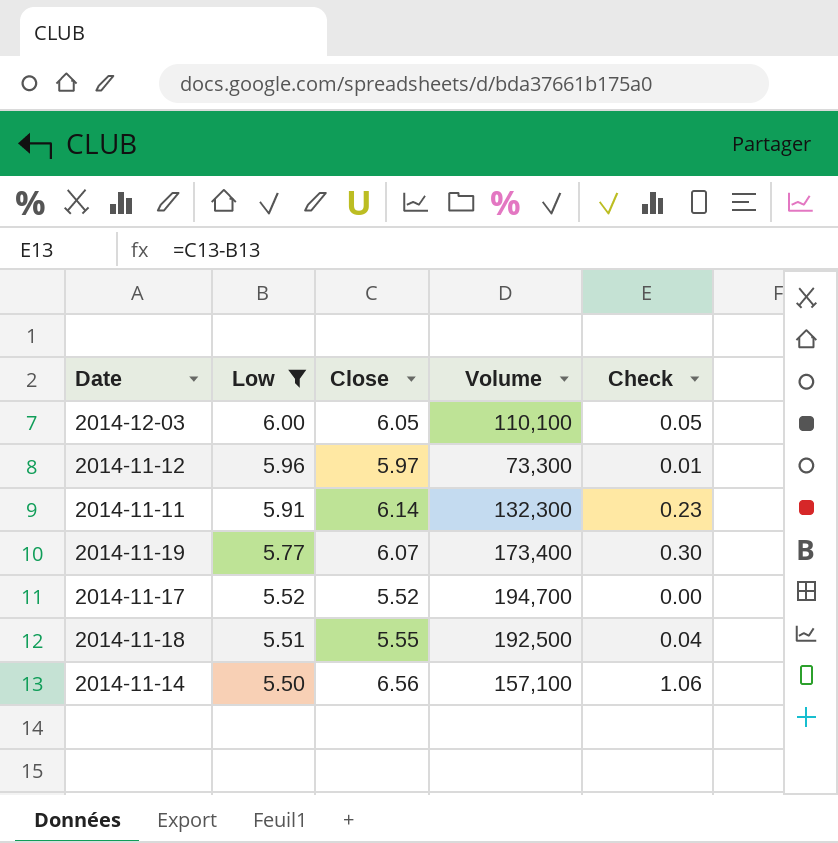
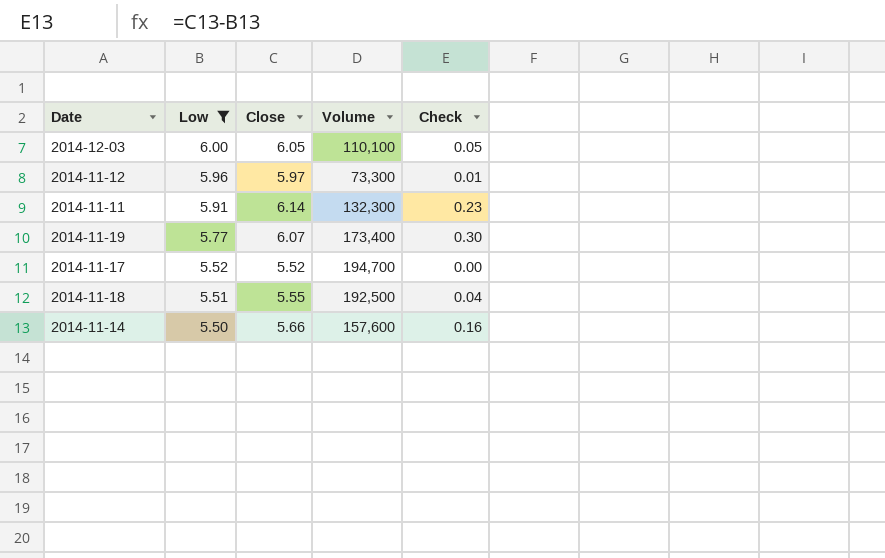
2014-11-14 | Close: 6.56 -> 5.66
2014-11-14 | Volume: 157,100 -> 157,600
2014-11-14 | Check: 1.06 -> 0.16

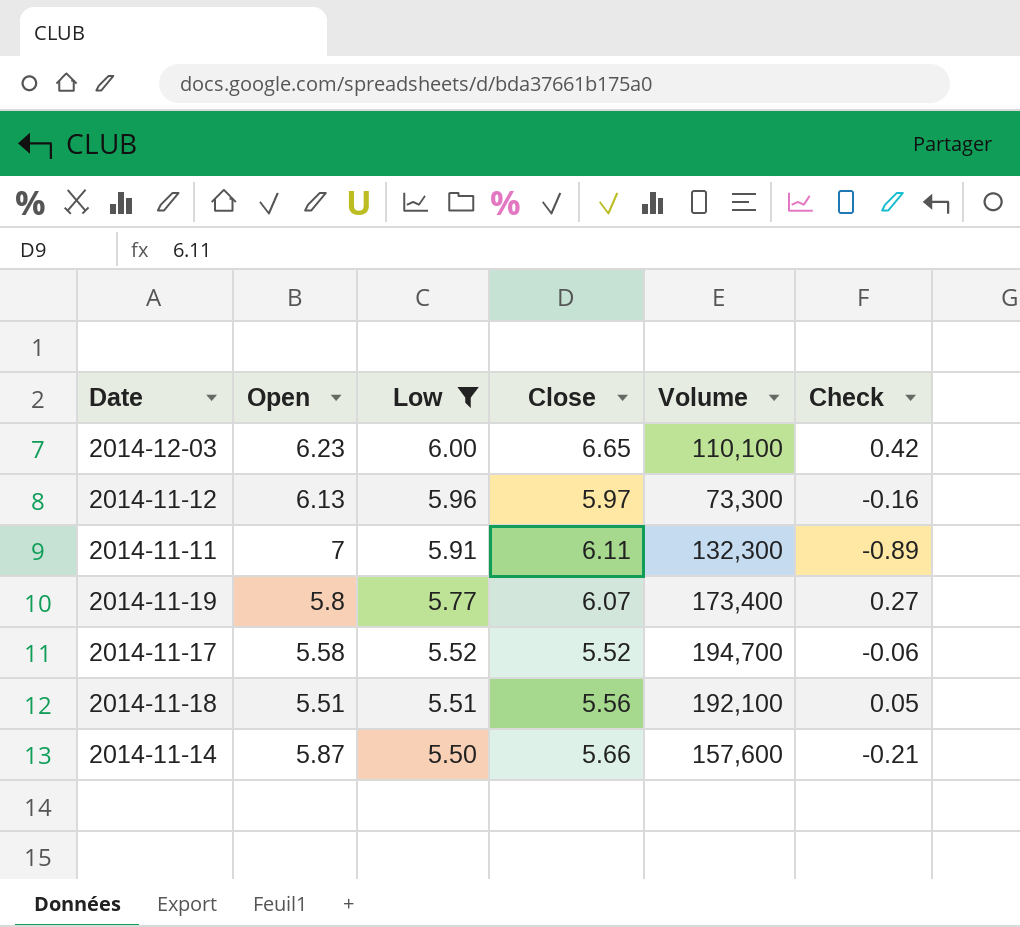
column Open | position: none -> 2
column Check | formula: [Close] - [Low] -> [Close] - [Open]
2014-12-03 | Close: 6.05 -> 6.65
2014-11-11 | Close: 6.14 -> 6.11
2014-11-18 | Close: 5.55 -> 5.56
2014-11-18 | Volume: 192,500 -> 192,100

